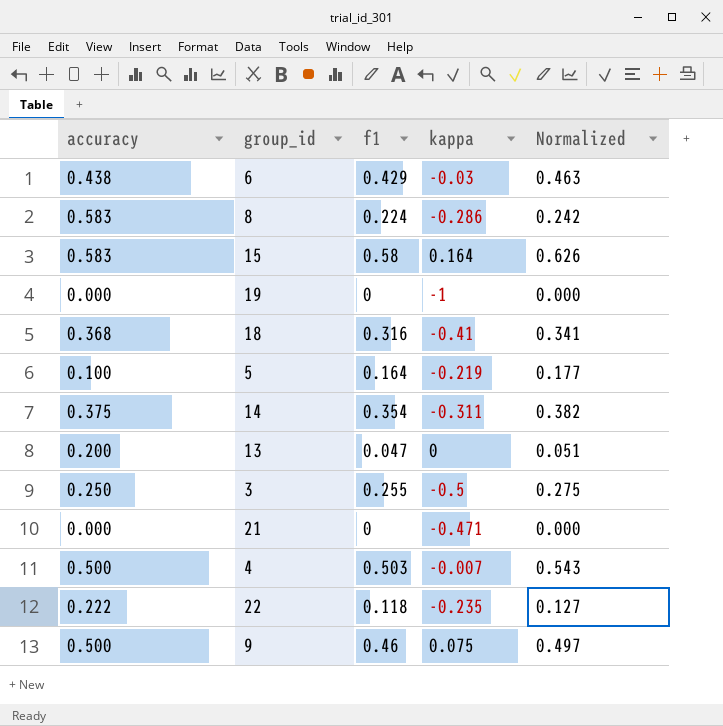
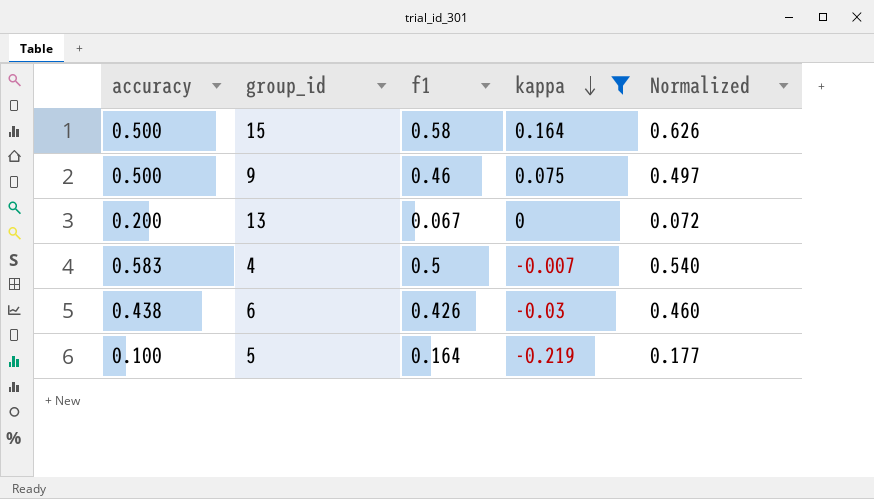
filter: none -> kappa >= -0.219
row order: none -> kappa descending
15 | accuracy: 0.583 -> 0.500
13 | f1: 0.047 -> 0.067
13 | Normalized: 0.051 -> 0.072
4 | accuracy: 0.500 -> 0.583
4 | f1: 0.503 -> 0.5
4 | Normalized: 0.543 -> 0.540
6 | f1: 0.429 -> 0.426
6 | Normalized: 0.463 -> 0.460

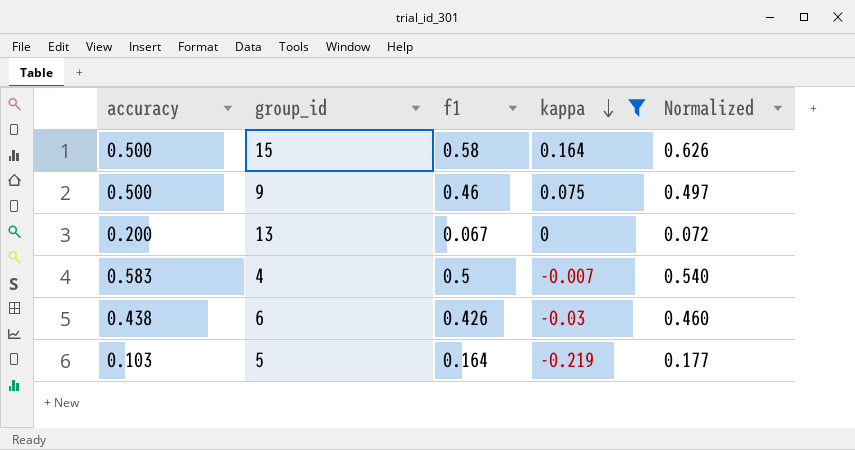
5 | accuracy: 0.100 -> 0.103

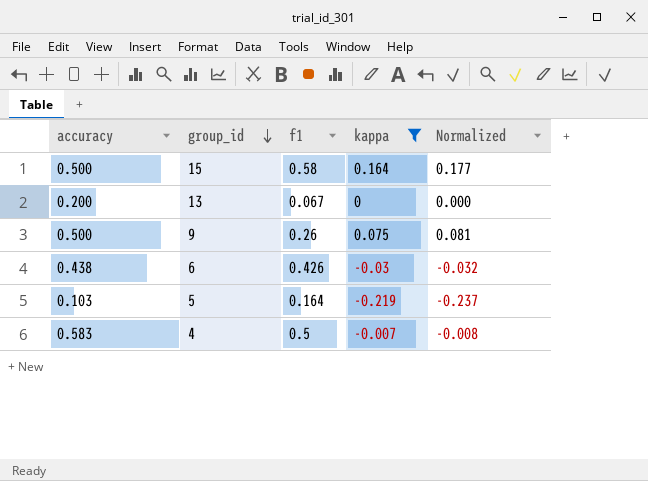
row order: kappa descending -> group_id descending
column Normalized | formula: [f1] * 1.08 -> [kappa] * 1.08
9 | f1: 0.46 -> 0.26

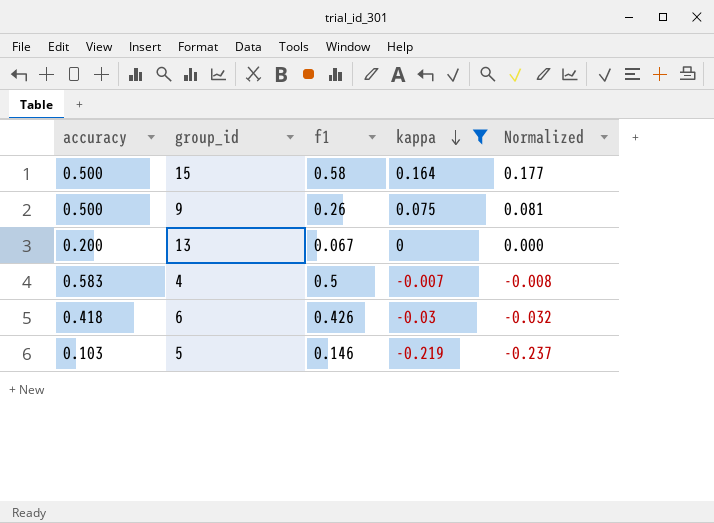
row order: group_id descending -> kappa descending
6 | accuracy: 0.438 -> 0.418
5 | f1: 0.164 -> 0.146

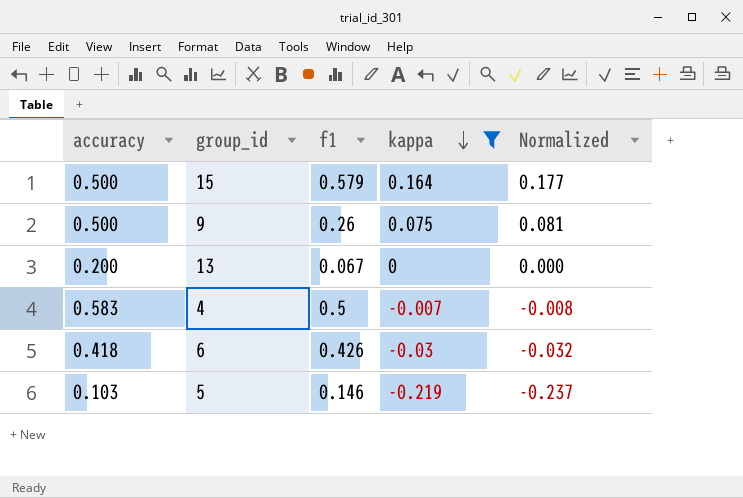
15 | f1: 0.58 -> 0.579

